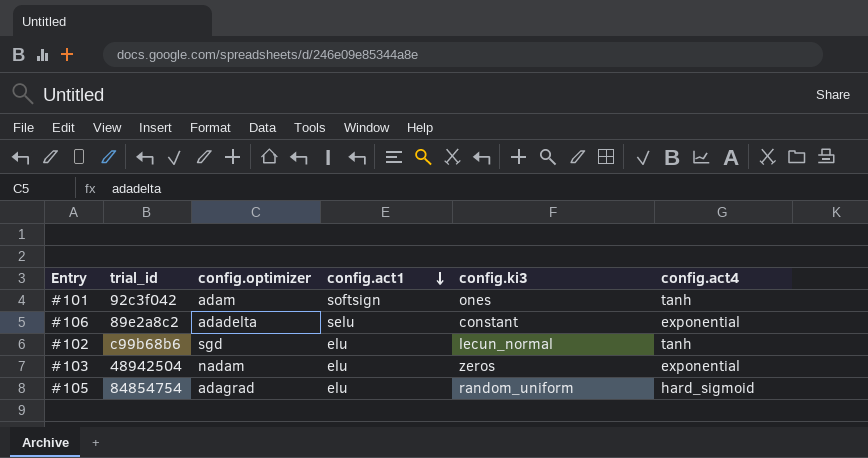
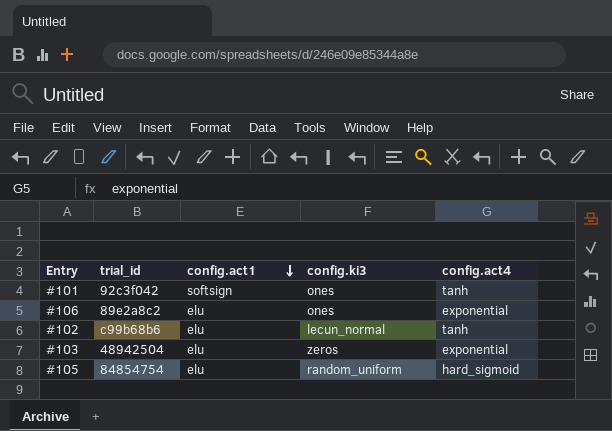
column config.optimizer | position: 3 -> none
#106 | config.act1: selu -> elu
#106 | config.ki3: constant -> ones

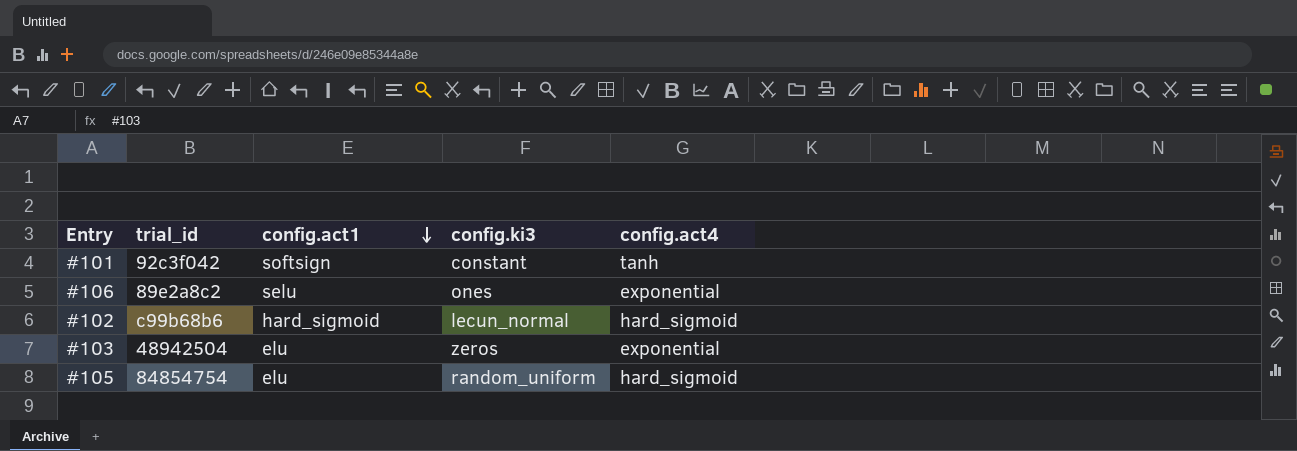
#101 | config.ki3: ones -> constant
#106 | config.act1: elu -> selu
#102 | config.act1: elu -> hard_sigmoid
#102 | config.act4: tanh -> hard_sigmoid

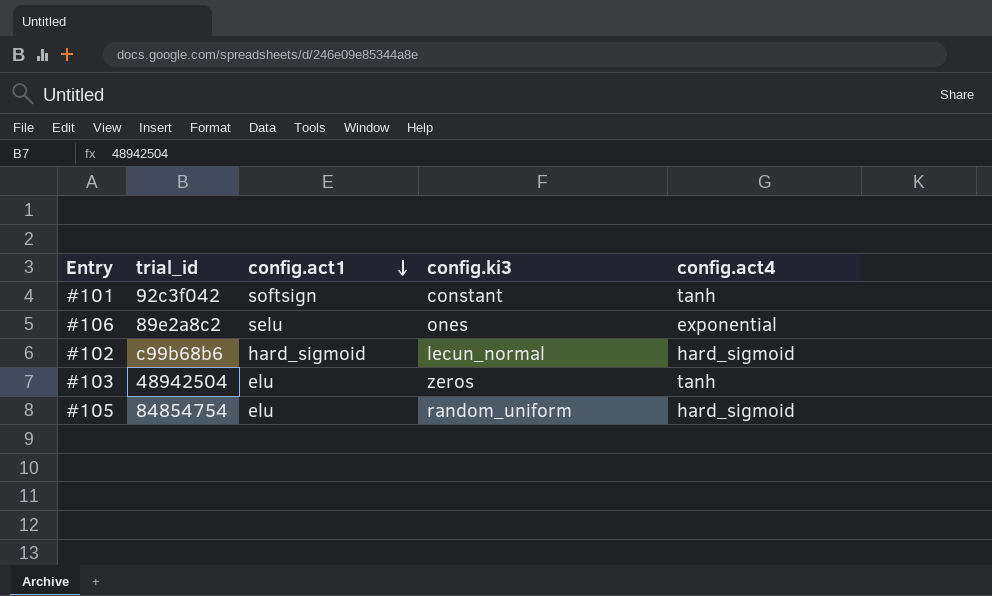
#103 | config.act4: exponential -> tanh

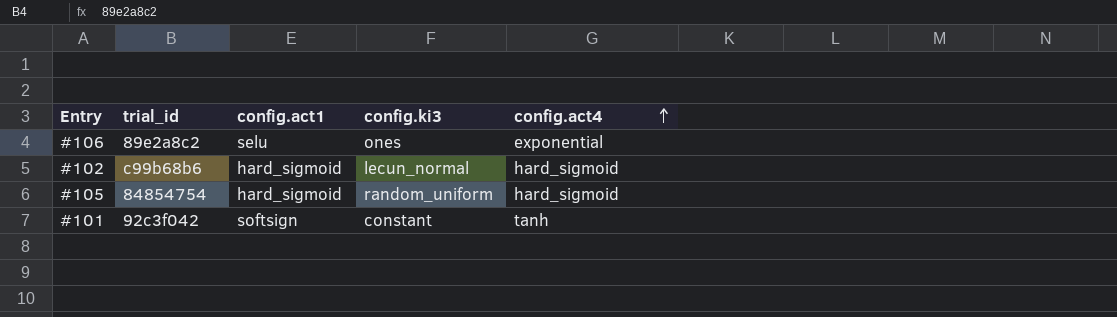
row order: config.act1 descending -> config.act4 ascending
row #103: 48942504 | elu | zeros | tanh -> none
#105 | config.act1: elu -> hard_sigmoid

